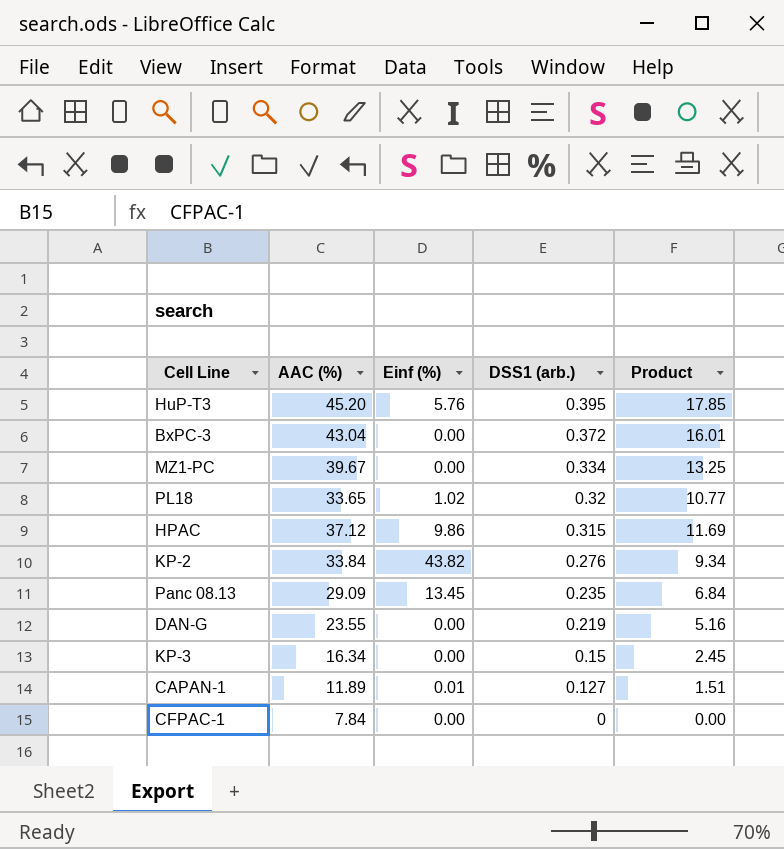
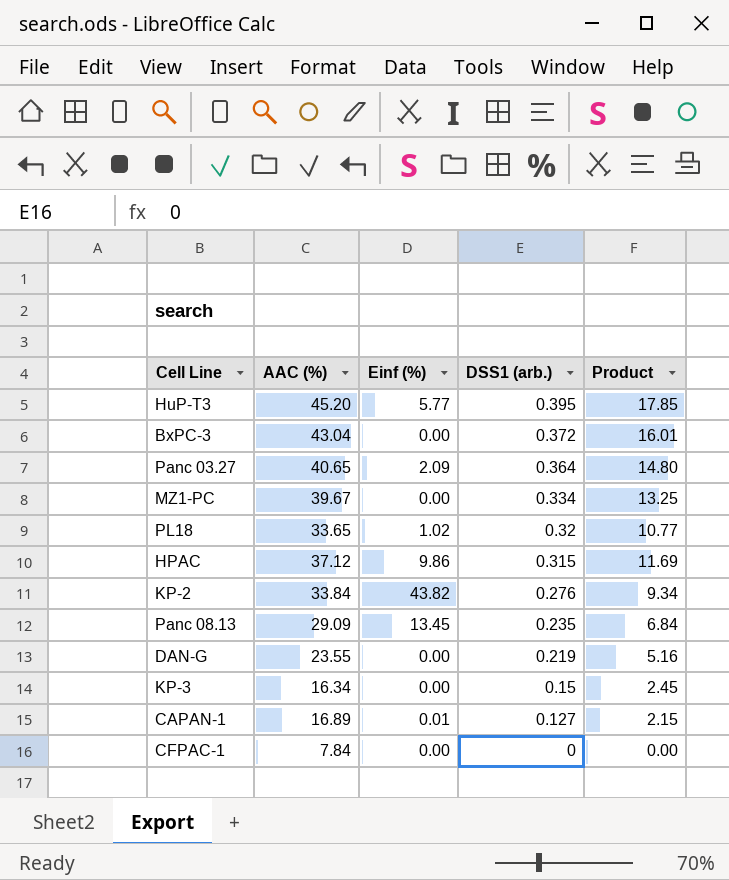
HuP-T3 | Einf (%): 5.76 -> 5.77
row Panc 03.27: none -> 40.65 | 2.09 | 0.364 | 14.80
CAPAN-1 | AAC (%): 11.89 -> 16.89
CAPAN-1 | Product: 1.51 -> 2.15

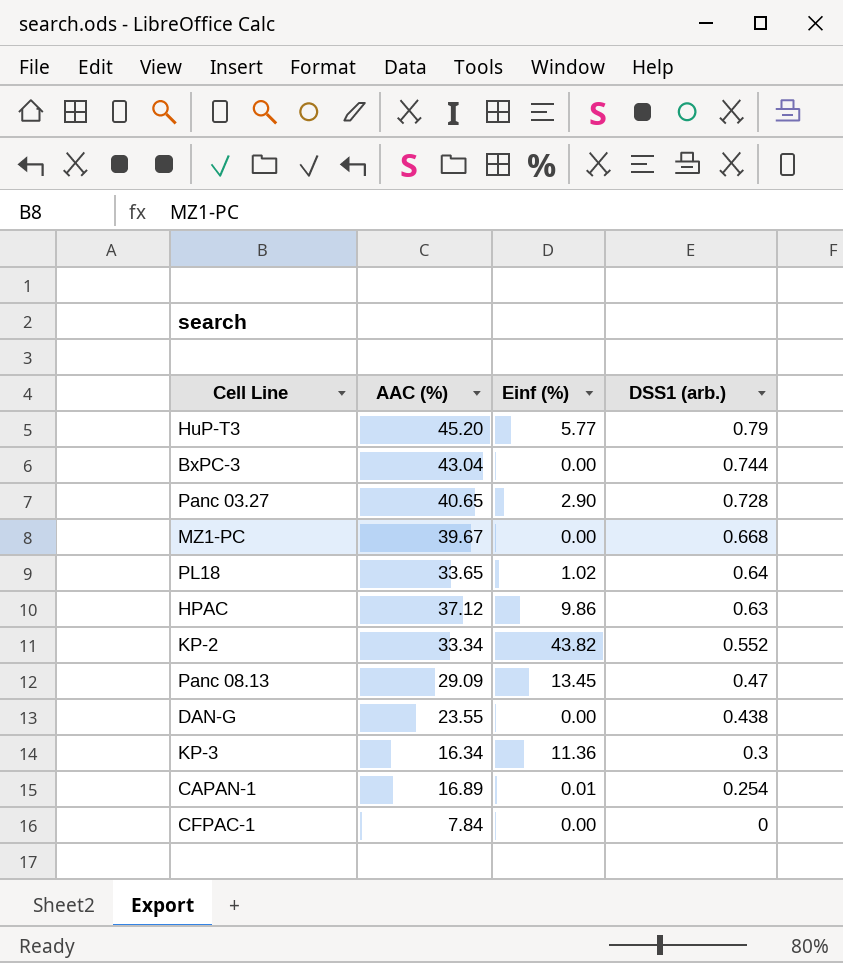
column Product | formula: [AAC (%)] * [DSS1 (arb.)] -> none
HuP-T3 | DSS1 (arb.): 0.395 -> 0.79
BxPC-3 | DSS1 (arb.): 0.372 -> 0.744
Panc 03.27 | Einf (%): 2.09 -> 2.90
Panc 03.27 | DSS1 (arb.): 0.364 -> 0.728
MZ1-PC | DSS1 (arb.): 0.334 -> 0.668
PL18 | DSS1 (arb.): 0.32 -> 0.64
HPAC | DSS1 (arb.): 0.315 -> 0.63
KP-2 | AAC (%): 33.84 -> 33.34
KP-2 | DSS1 (arb.): 0.276 -> 0.552
Panc 08.13 | DSS1 (arb.): 0.235 -> 0.47
DAN-G | DSS1 (arb.): 0.219 -> 0.438
KP-3 | Einf (%): 0.00 -> 11.36
KP-3 | DSS1 (arb.): 0.15 -> 0.3
CAPAN-1 | DSS1 (arb.): 0.127 -> 0.254

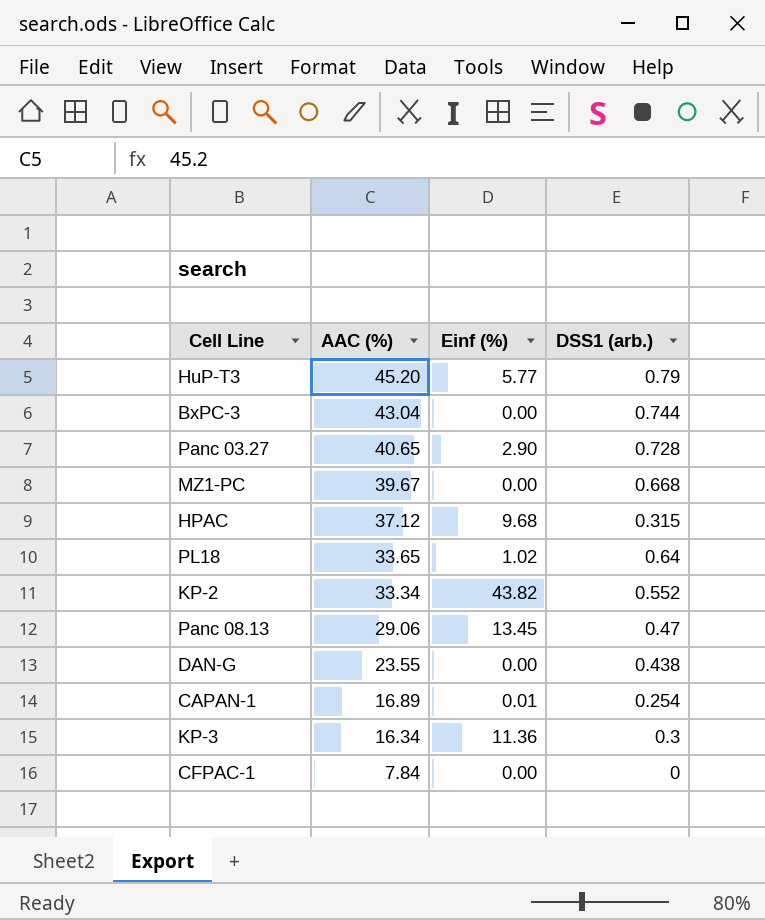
row order: DSS1 (arb.) descending -> AAC (%) descending
HPAC | Einf (%): 9.86 -> 9.68
HPAC | DSS1 (arb.): 0.63 -> 0.315
Panc 08.13 | AAC (%): 29.09 -> 29.06

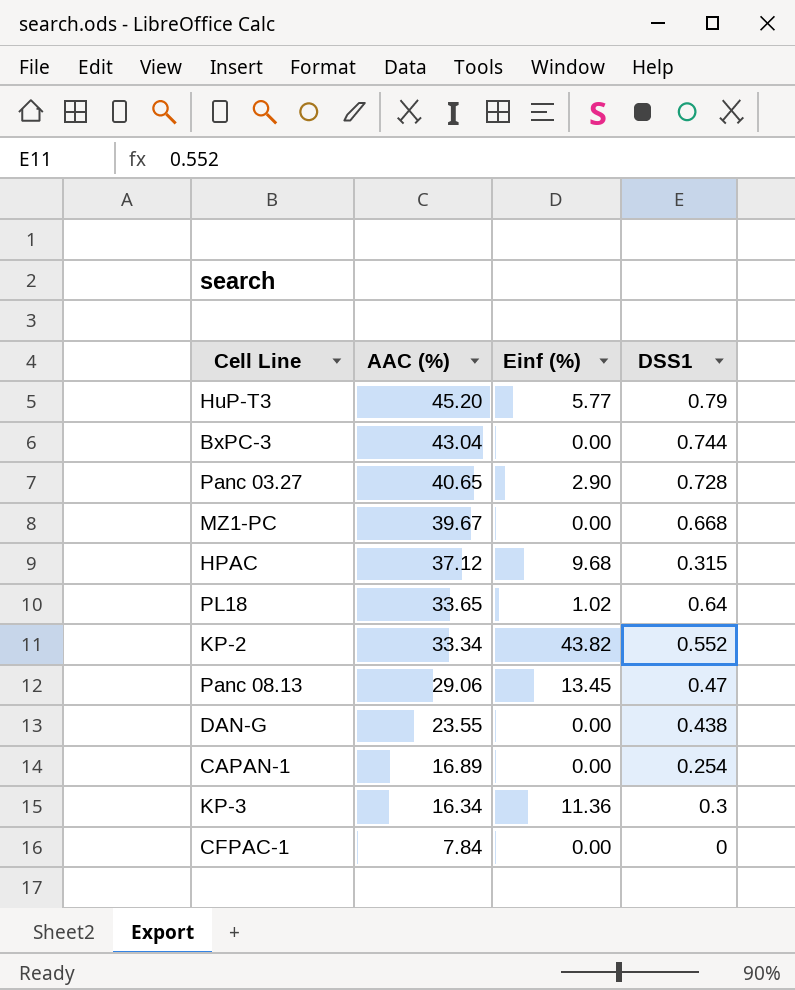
column name: DSS1 (arb.) -> DSS1
CAPAN-1 | Einf (%): 0.01 -> 0.00

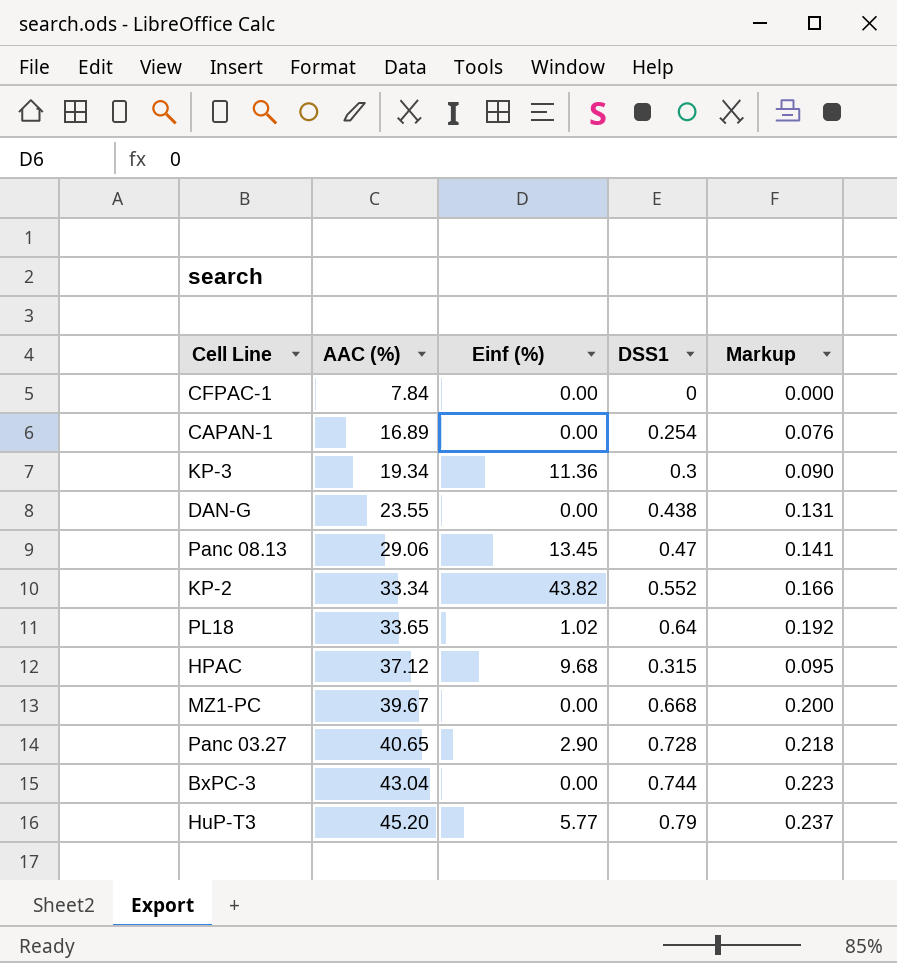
row order: AAC (%) descending -> AAC (%) ascending
column Markup | formula: none -> [DSS1] * 0.3
KP-3 | AAC (%): 16.34 -> 19.34

